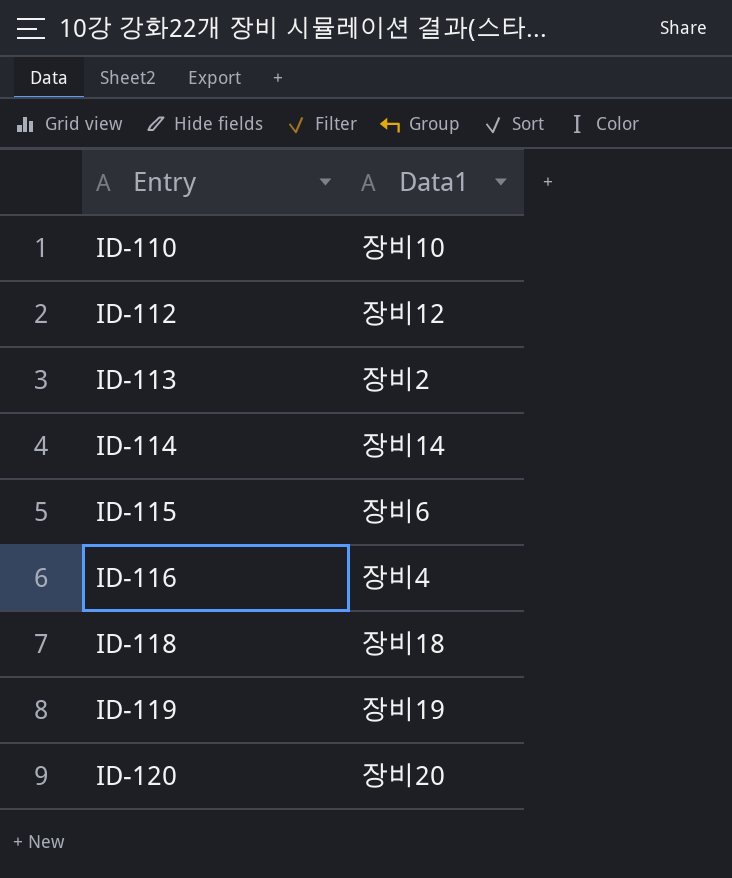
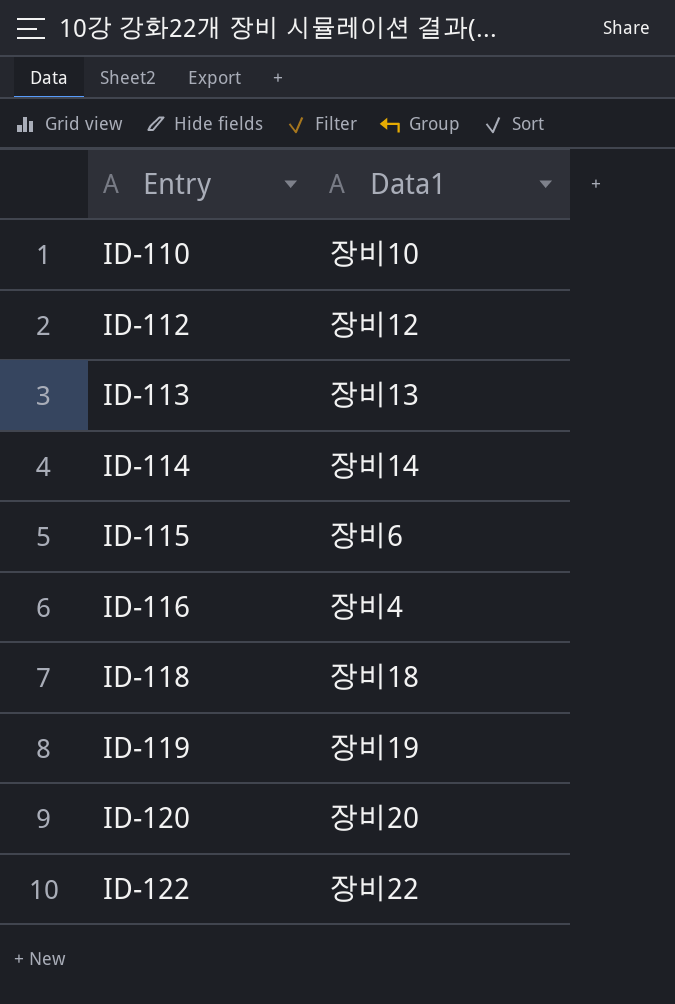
ID-113 | Data1: 장비2 -> 장비13
row ID-122: none -> 장비22

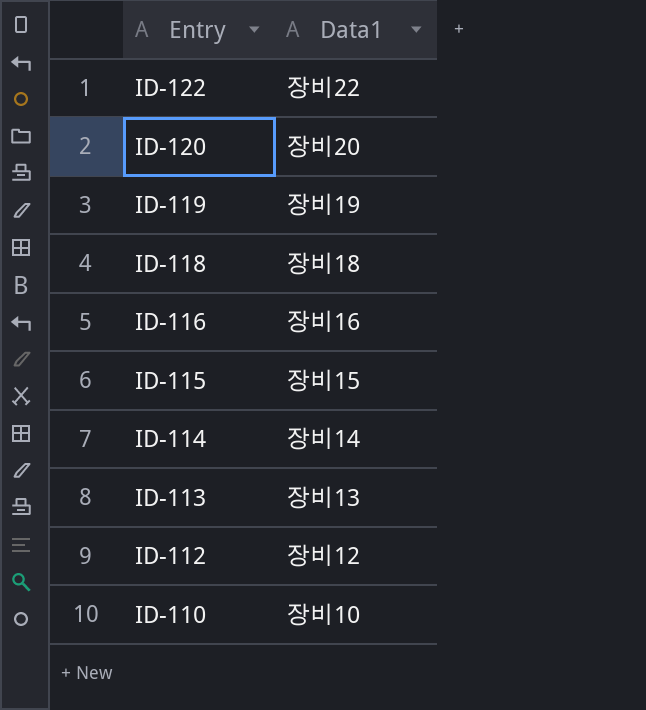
row order: Entry ascending -> Entry descending
ID-116 | Data1: 장비4 -> 장비16
ID-115 | Data1: 장비6 -> 장비15

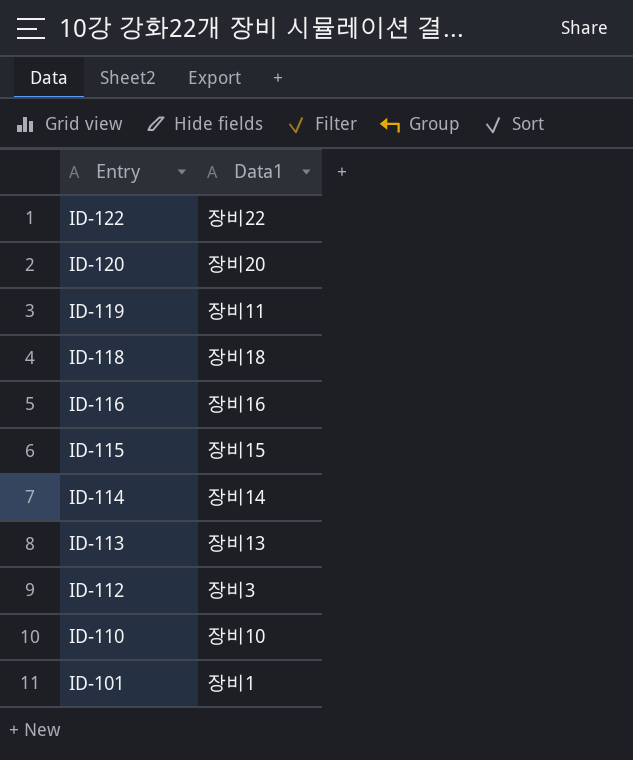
ID-119 | Data1: 장비19 -> 장비11
ID-112 | Data1: 장비12 -> 장비3
row ID-101: none -> 장비1

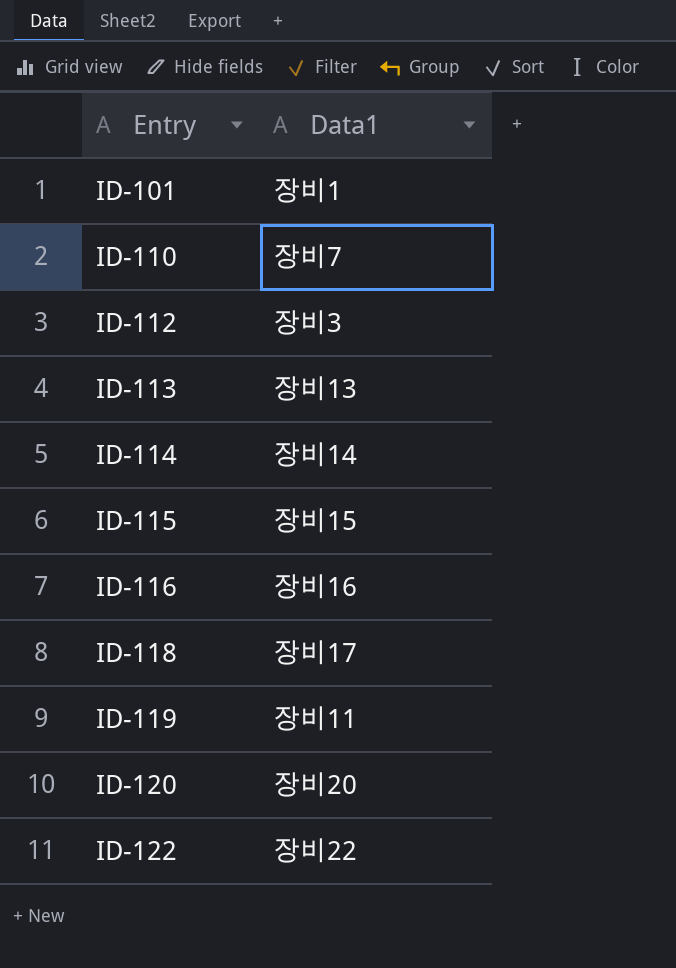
row order: Entry descending -> Entry ascending
ID-110 | Data1: 장비10 -> 장비7
ID-118 | Data1: 장비18 -> 장비17

